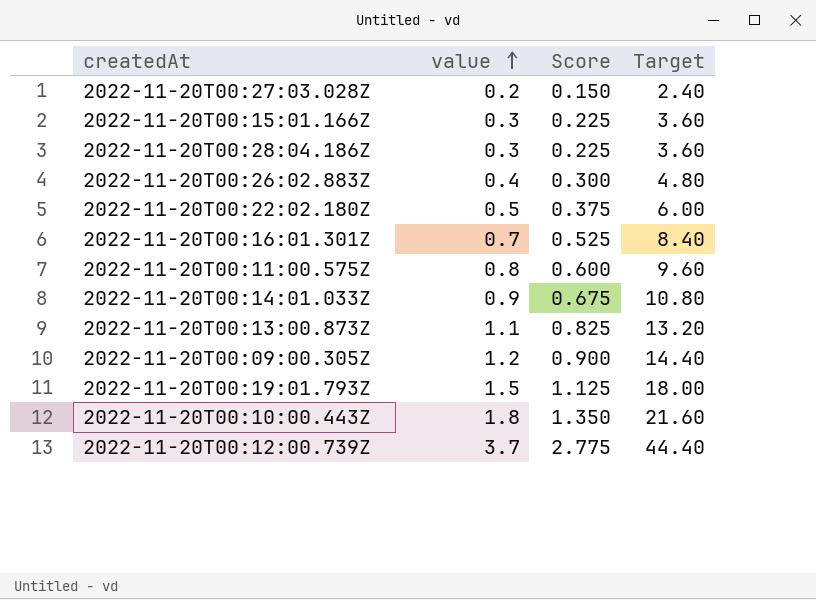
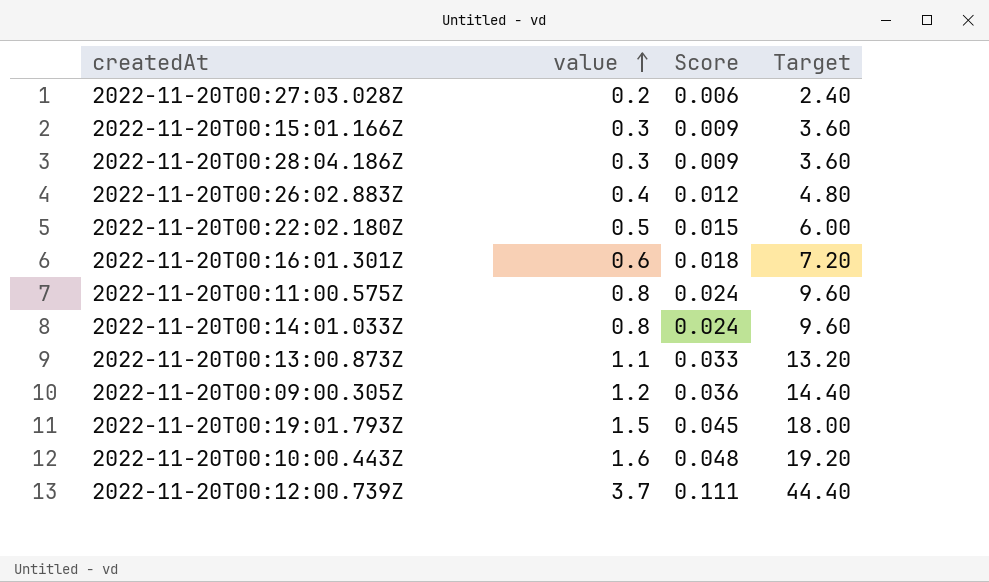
column Score | formula: [value] * 0.75 -> [value] * 0.03
2022-11-20T00:16:01.301Z | value: 0.7 -> 0.6
2022-11-20T00:16:01.301Z | Target: 8.40 -> 7.20
2022-11-20T00:14:01.033Z | value: 0.9 -> 0.8
2022-11-20T00:14:01.033Z | Target: 10.80 -> 9.60
2022-11-20T00:10:00.443Z | value: 1.8 -> 1.6
2022-11-20T00:10:00.443Z | Target: 21.60 -> 19.20

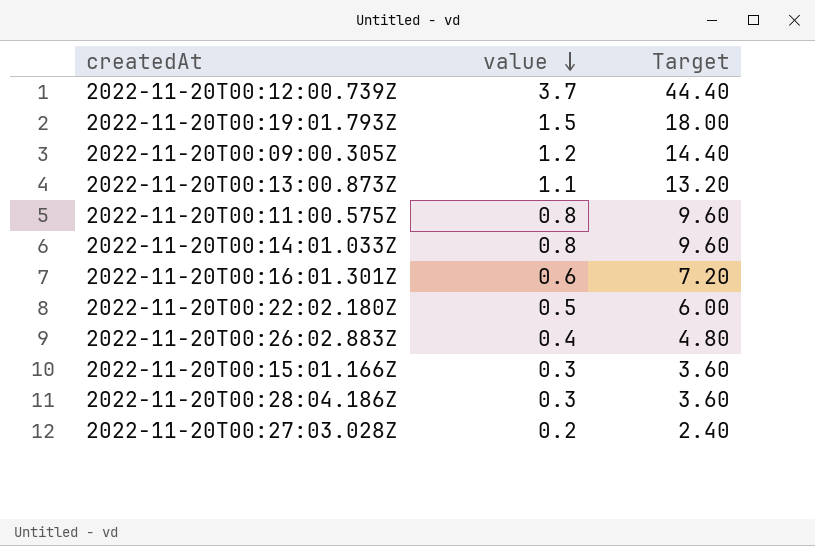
row order: value ascending -> value descending
column Score | formula: [value] * 0.03 -> none
row 2022-11-20T00:10:00.443Z: 1.6 | 0.048 | 19.20 -> none

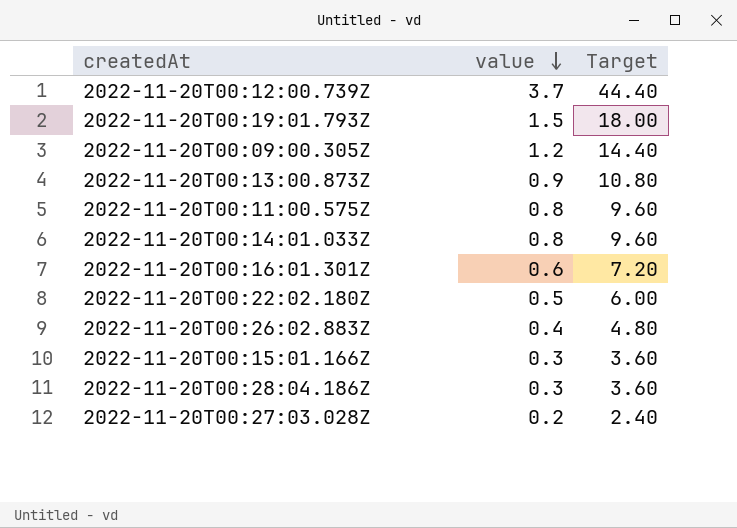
2022-11-20T00:13:00.873Z | value: 1.1 -> 0.9
2022-11-20T00:13:00.873Z | Target: 13.20 -> 10.80

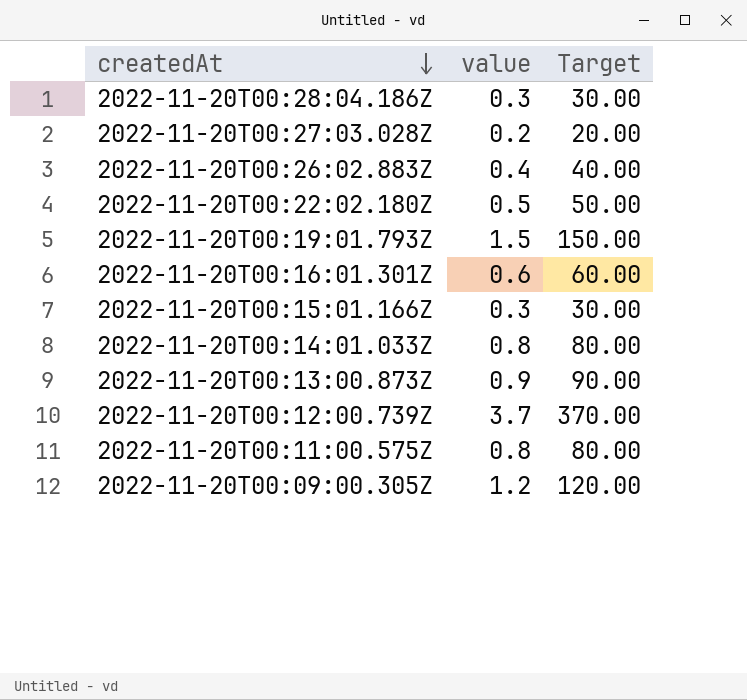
row order: value descending -> createdAt descending
column Target | formula: [value] * 12 -> [value] * 100

